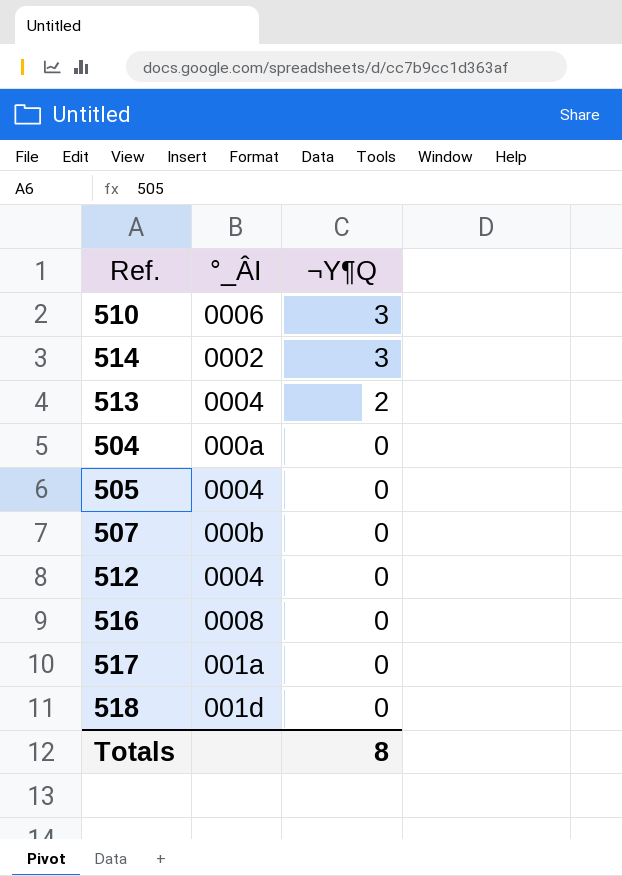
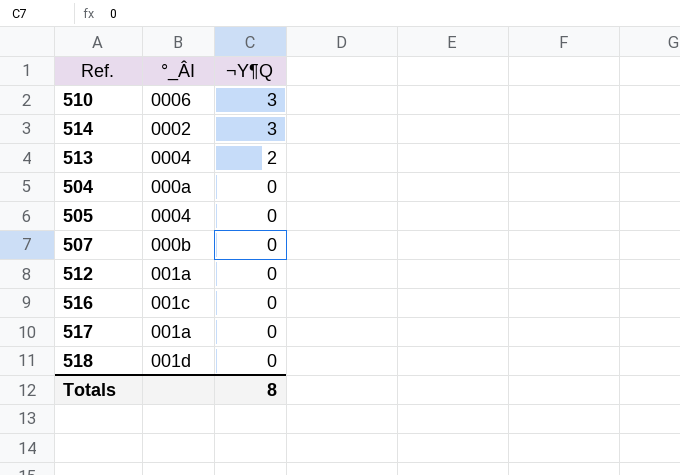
512 | °_ÂI: 0004 -> 001a
516 | °_ÂI: 0008 -> 001c

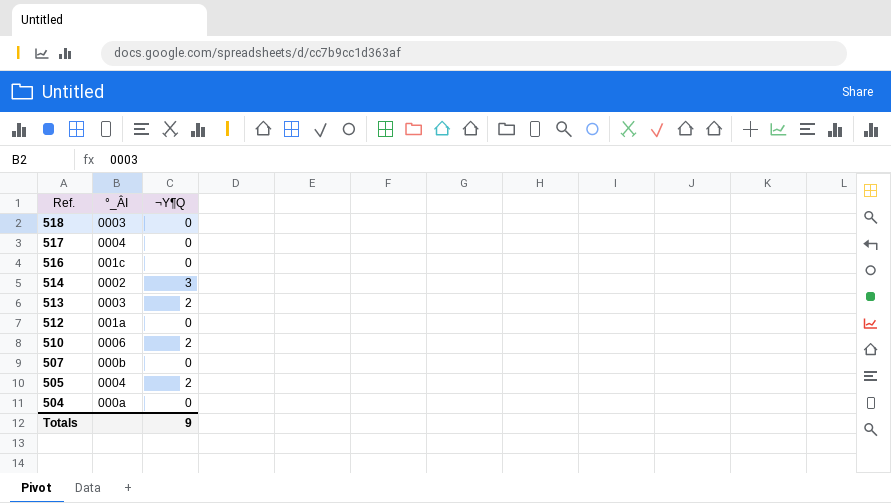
row order: ¬Y¶Q descending -> Ref. descending
518 | °_ÂI: 001d -> 0003
517 | °_ÂI: 001a -> 0004
513 | °_ÂI: 0004 -> 0003
510 | ¬Y¶Q: 3 -> 2
505 | ¬Y¶Q: 0 -> 2
Totals | ¬Y¶Q: 8 -> 9

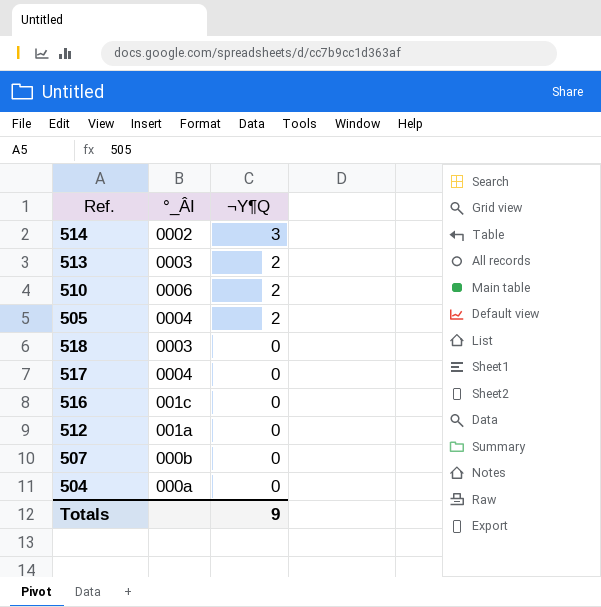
row order: Ref. descending -> ¬Y¶Q descending

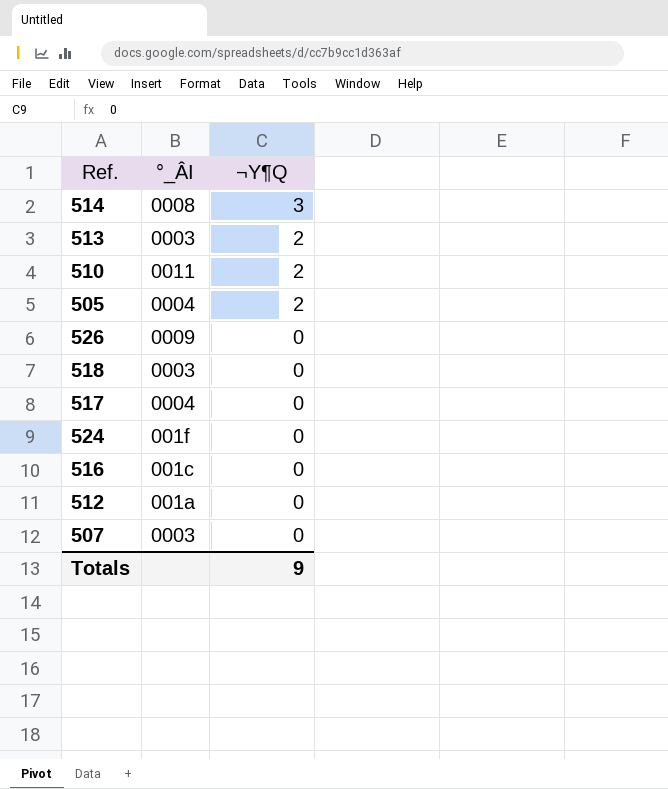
row 504: 000a | 0 -> none
514 | °_ÂI: 0002 -> 0008
510 | °_ÂI: 0006 -> 0011
row 526: none -> 0009 | 0
row 524: none -> 001f | 0
507 | °_ÂI: 000b -> 0003

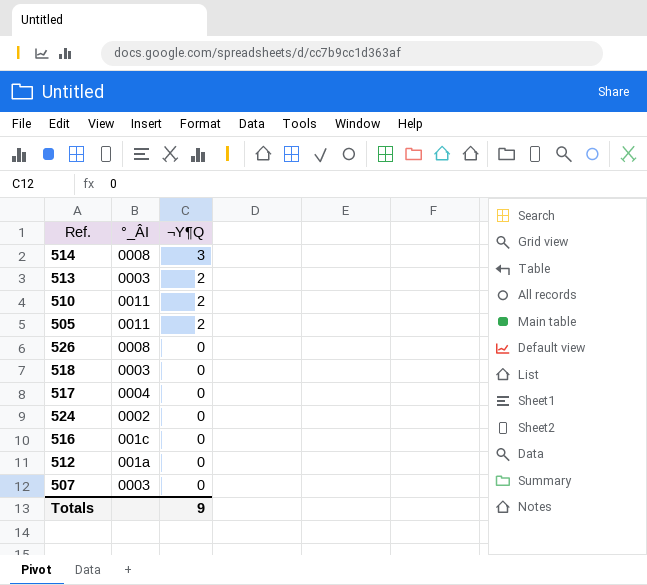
505 | °_ÂI: 0004 -> 0011
526 | °_ÂI: 0009 -> 0008
524 | °_ÂI: 001f -> 0002

